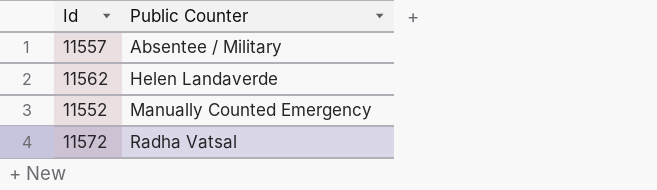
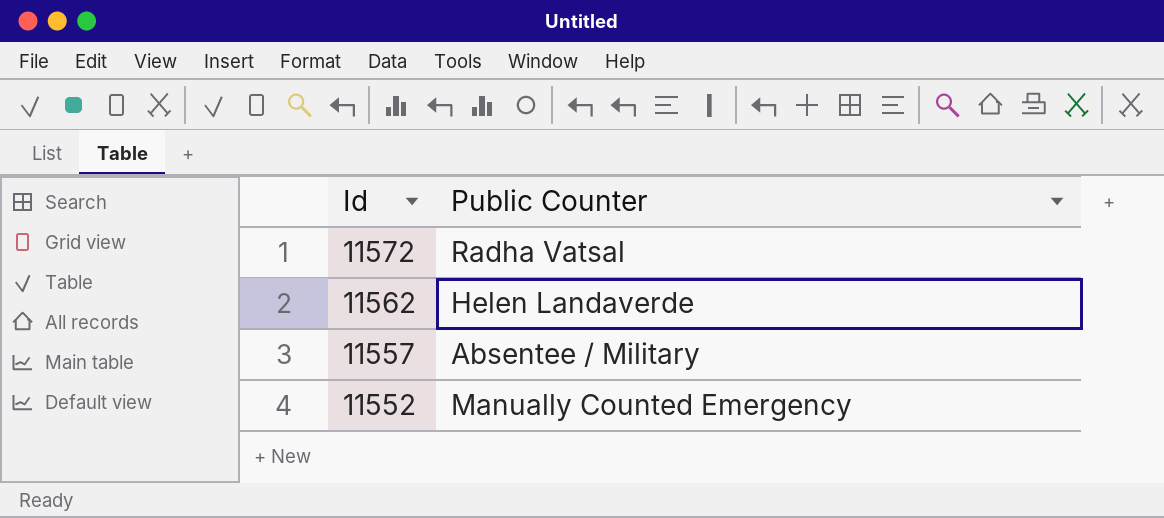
row order: Public Counter ascending -> Id descending

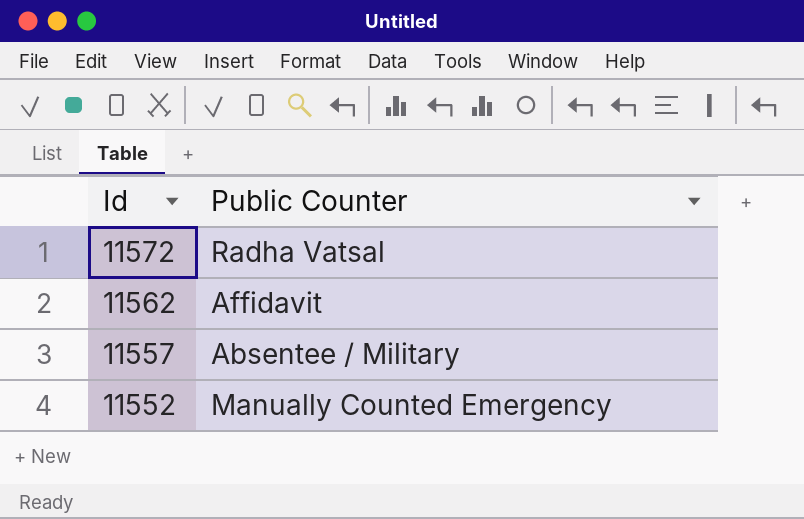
11562 | Public Counter: Helen Landaverde -> Affidavit

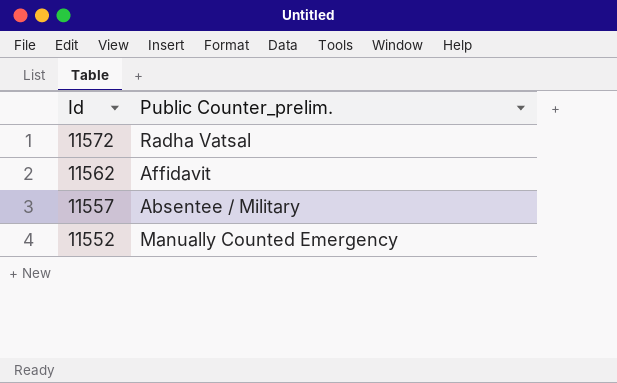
column name: Public Counter -> Public Counter_prelim.

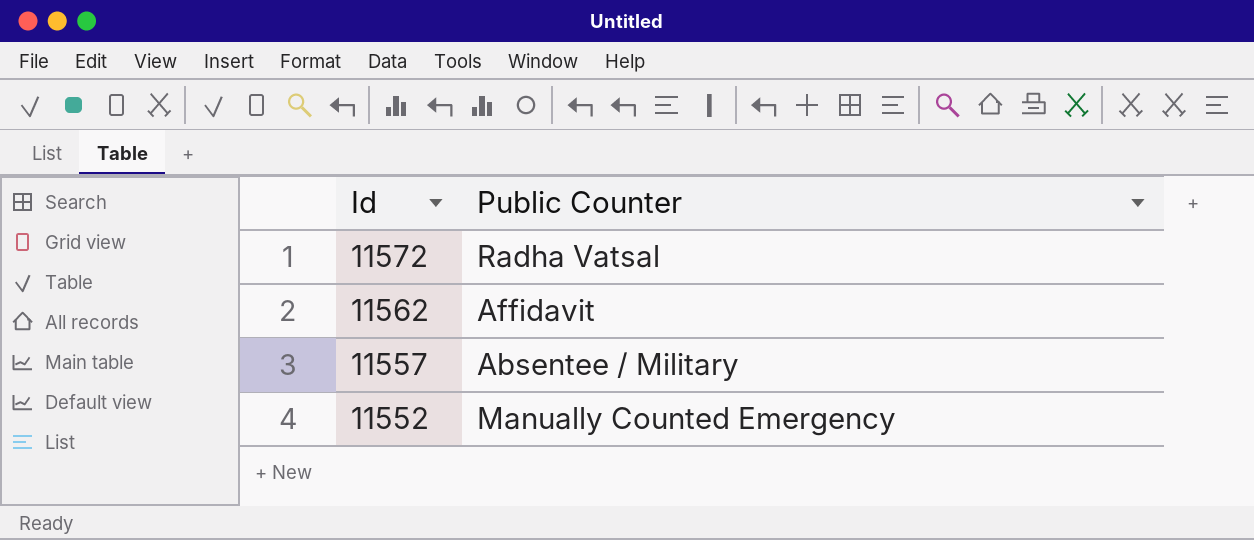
column name: Public Counter_prelim. -> Public Counter

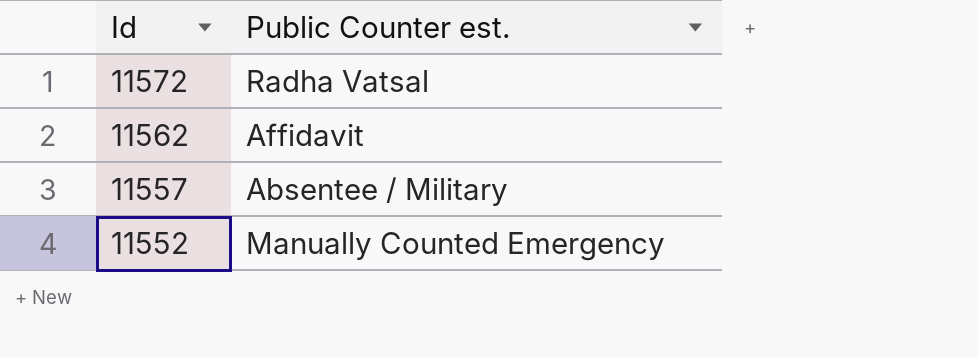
column name: Public Counter -> Public Counter est.

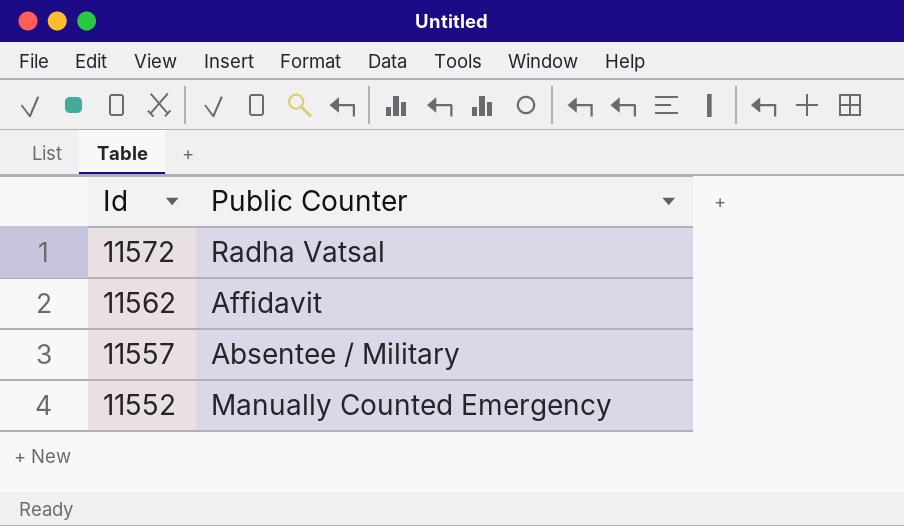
column name: Public Counter est. -> Public Counter

